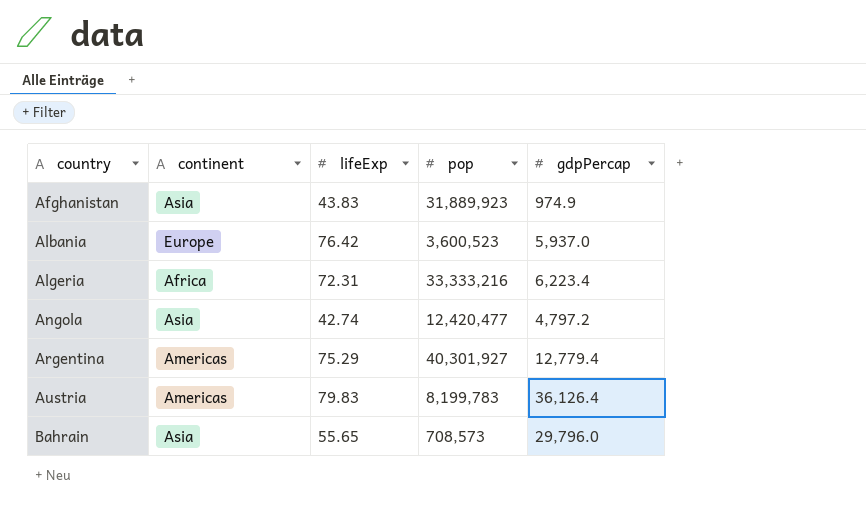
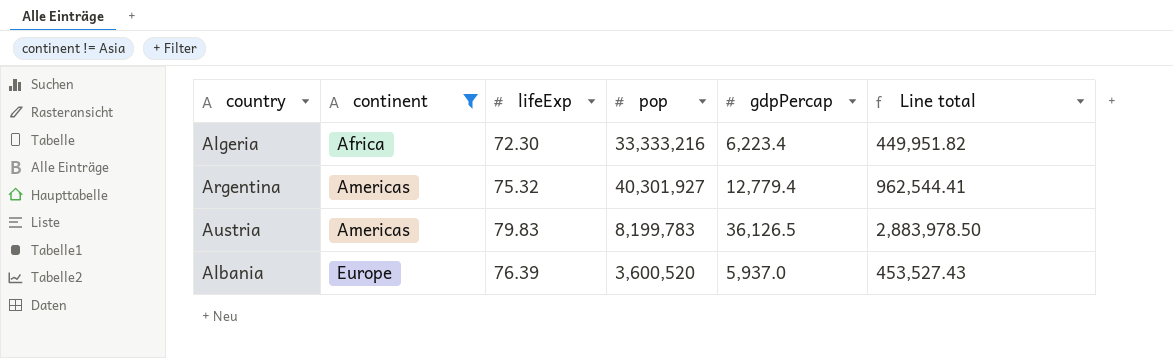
filter: none -> continent != Asia
row order: country ascending -> continent ascending
column Line total | formula: none -> [lifeExp] * [gdpPercap]
Algeria | lifeExp: 72.31 -> 72.30
Argentina | lifeExp: 75.29 -> 75.32
Austria | gdpPercap: 36,126.4 -> 36,126.5
Albania | lifeExp: 76.42 -> 76.39
Albania | pop: 3,600,523 -> 3,600,520

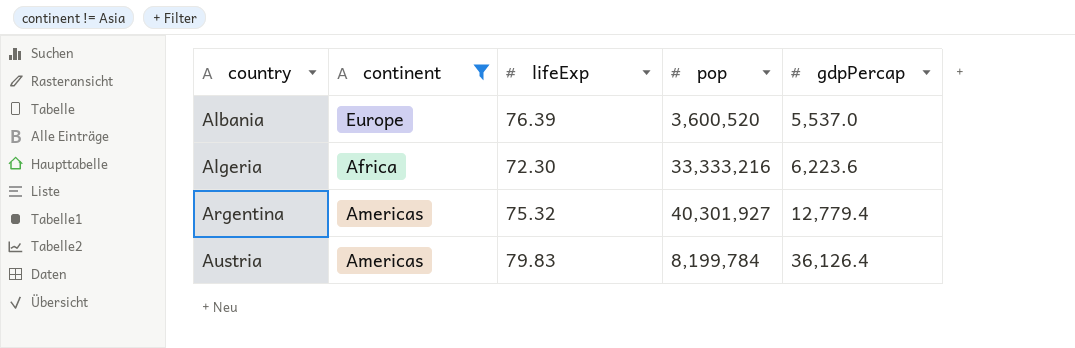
row order: continent ascending -> country ascending
column Line total | formula: [lifeExp] * [gdpPercap] -> none
Albania | gdpPercap: 5,937.0 -> 5,537.0
Algeria | gdpPercap: 6,223.4 -> 6,223.6
Austria | pop: 8,199,783 -> 8,199,784
Austria | gdpPercap: 36,126.5 -> 36,126.4

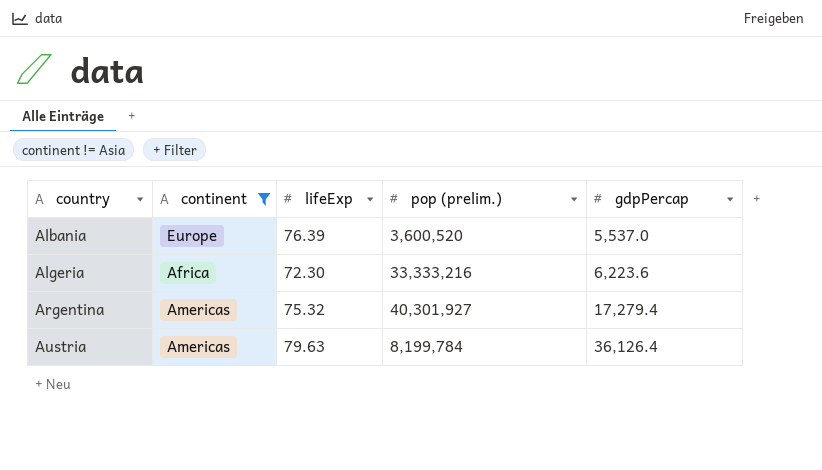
column name: pop -> pop (prelim.)
Argentina | gdpPercap: 12,779.4 -> 17,279.4
Austria | lifeExp: 79.83 -> 79.63

